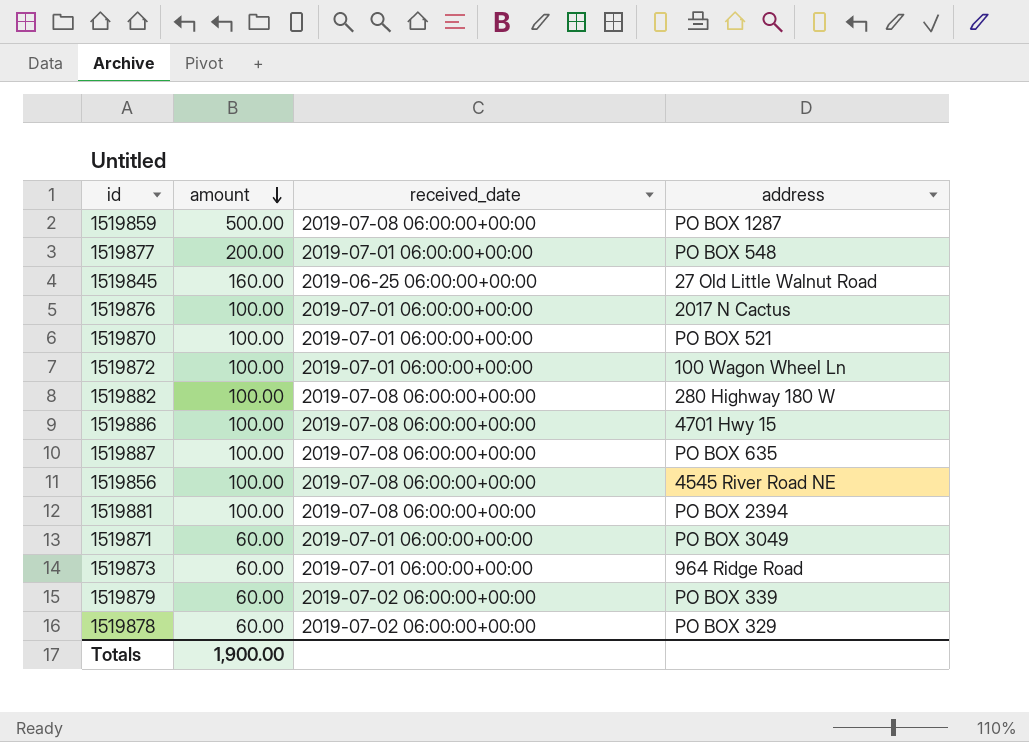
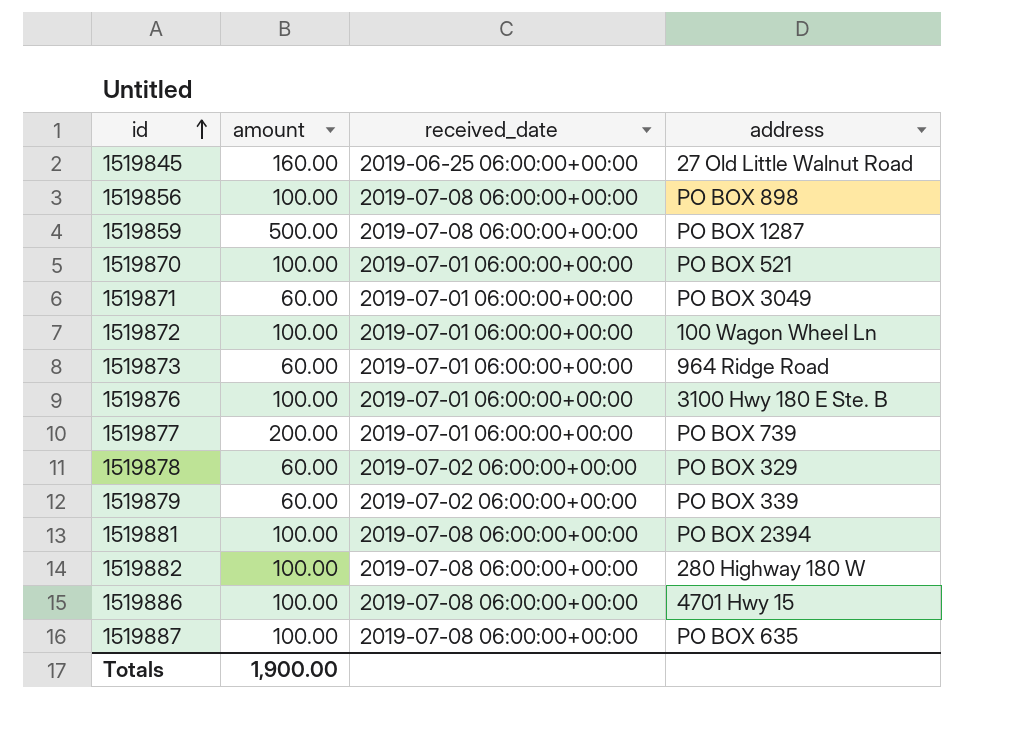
row order: amount descending -> id ascending
1519856 | address: 4545 River Road NE -> PO BOX 898
1519876 | address: 2017 N Cactus -> 3100 Hwy 180 E Ste. B
1519877 | address: PO BOX 548 -> PO BOX 739

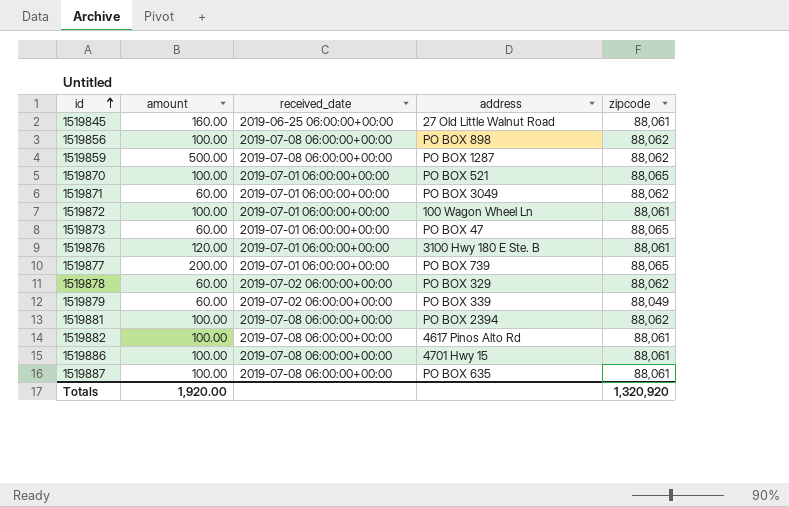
column zipcode | position: none -> 5
1519873 | address: 964 Ridge Road -> PO BOX 47
1519876 | amount: 100.00 -> 120.00
1519882 | address: 280 Highway 180 W -> 4617 Pinos Alto Rd
Totals | amount: 1,900.00 -> 1,920.00

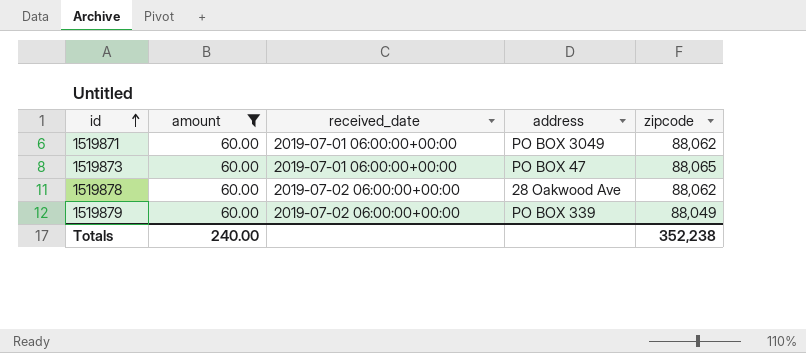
filter: none -> amount = 60.00
1519878 | address: PO BOX 329 -> 28 Oakwood Ave
Totals | amount: 1,920.00 -> 240.00
Totals | zipcode: 1,320,920 -> 352,238

